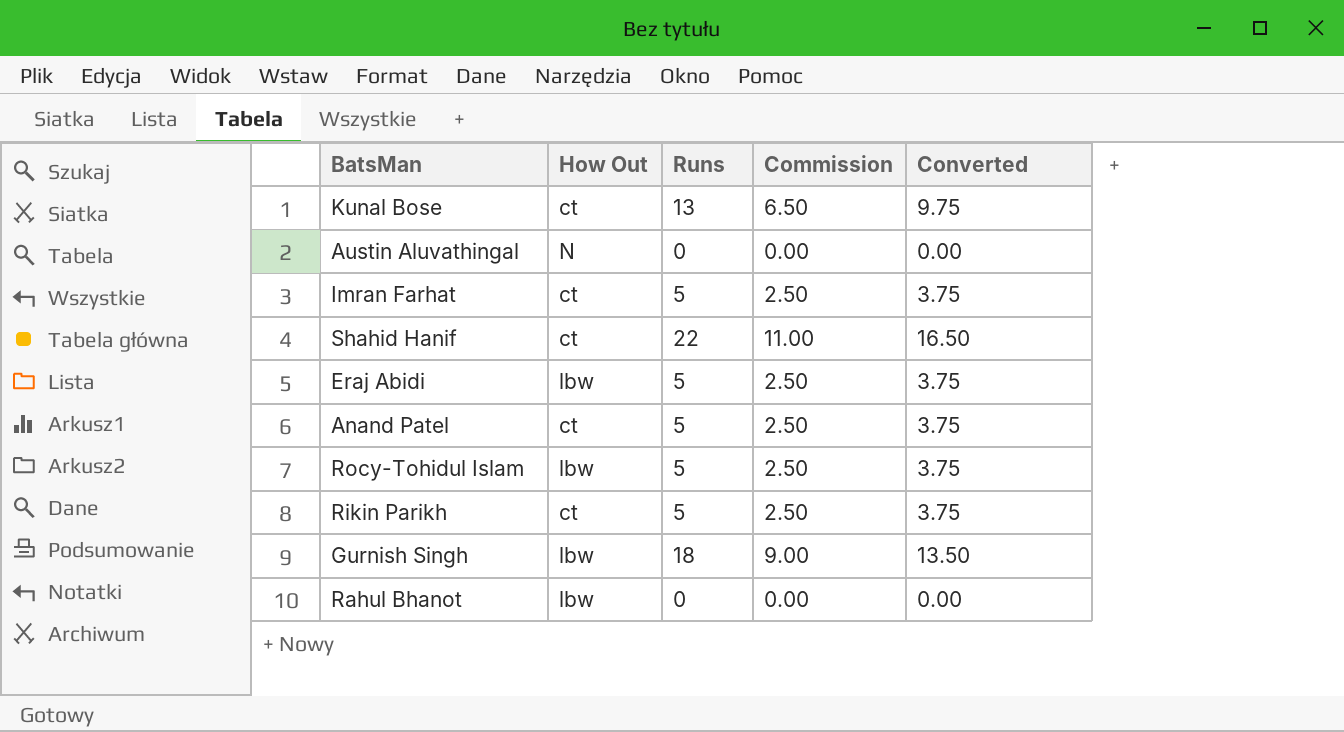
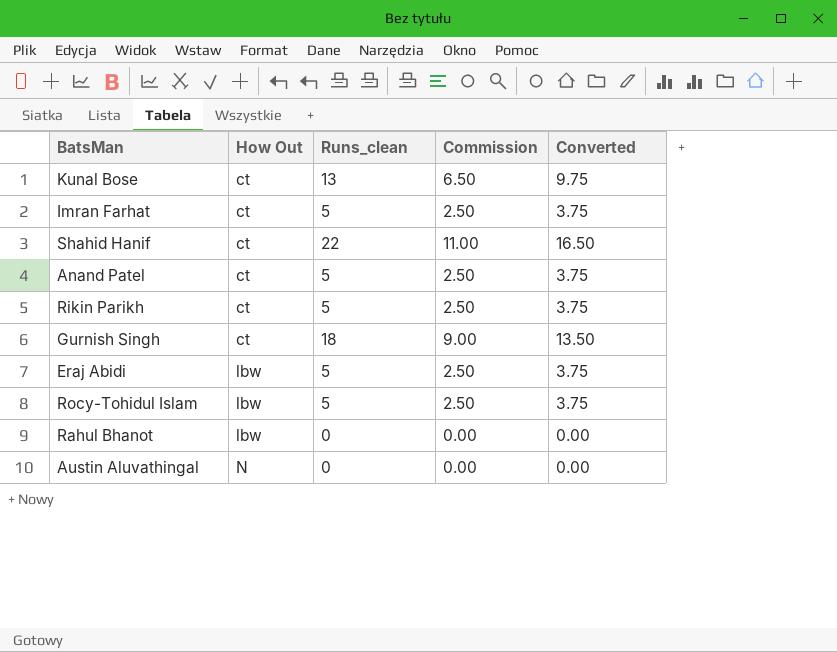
row order: none -> How Out ascending
column name: Runs -> Runs_clean
Gurnish Singh | How Out: lbw -> ct

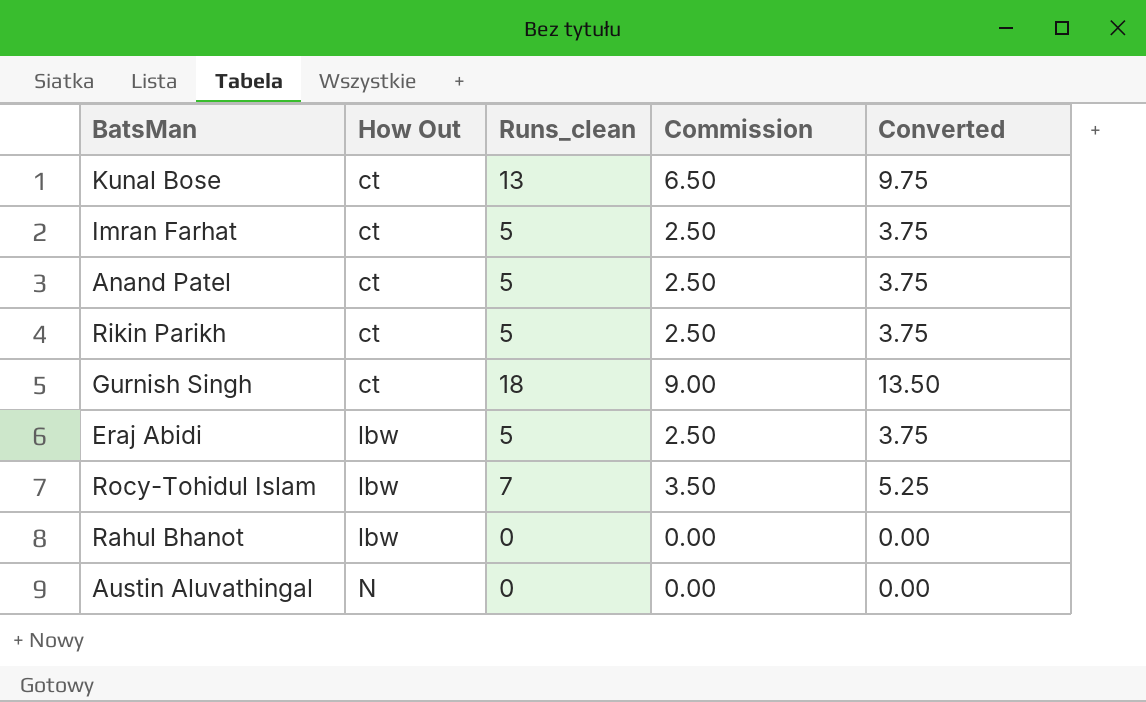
row Shahid Hanif: ct | 22 | 11.00 | 16.50 -> none
Rocy-Tohidul Islam | Runs_clean: 5 -> 7
Rocy-Tohidul Islam | Commission: 2.50 -> 3.50
Rocy-Tohidul Islam | Converted: 3.75 -> 5.25

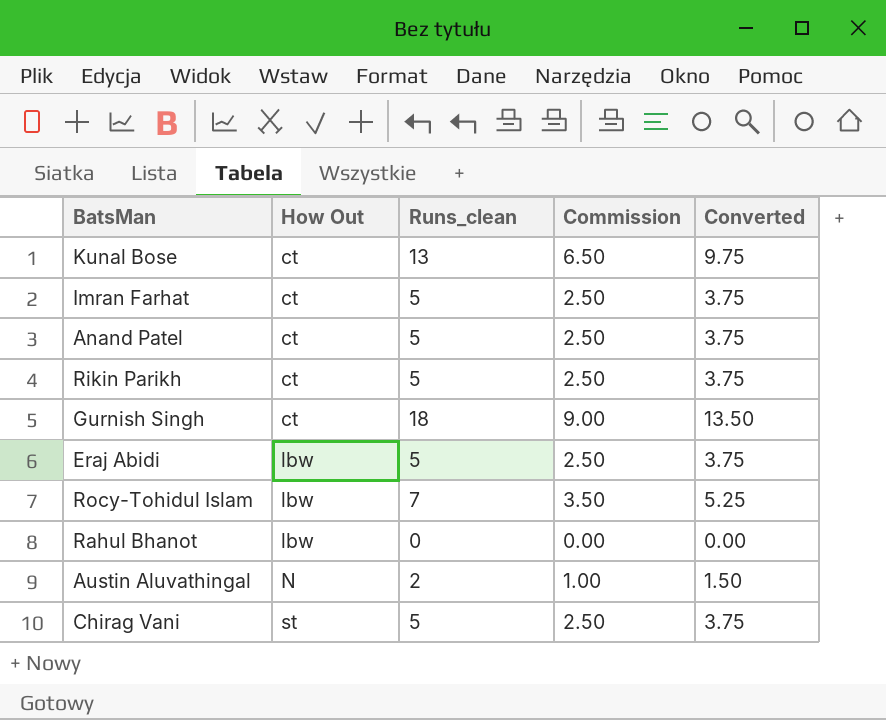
Austin Aluvathingal | Runs_clean: 0 -> 2
Austin Aluvathingal | Commission: 0.00 -> 1.00
Austin Aluvathingal | Converted: 0.00 -> 1.50
row Chirag Vani: none -> st | 5 | 2.50 | 3.75

